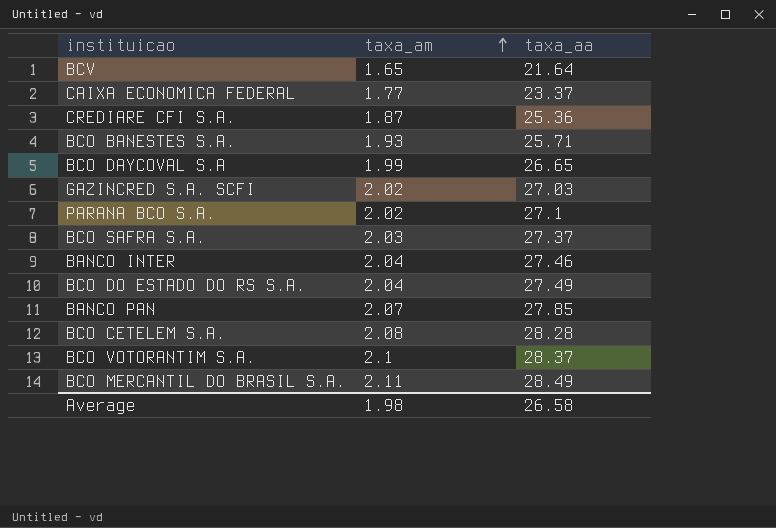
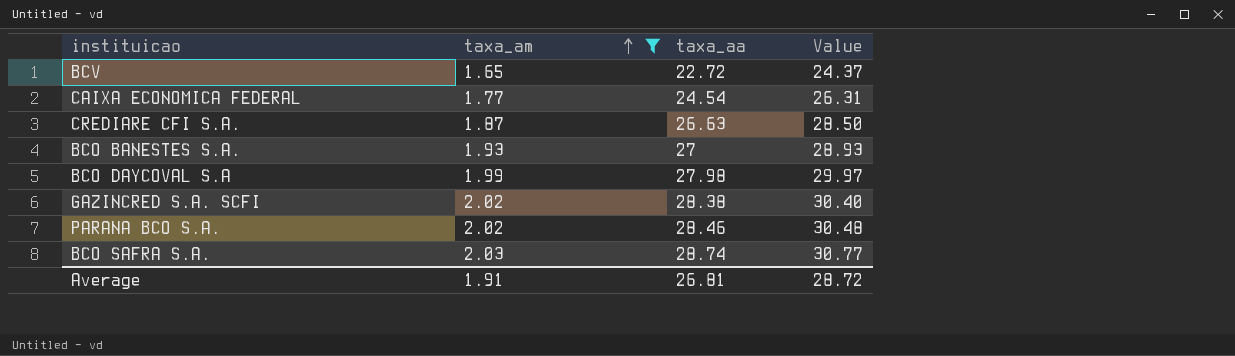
filter: none -> taxa_am <= 2.03
column Value | formula: none -> [taxa_am] + [taxa_aa]
BCV | taxa_aa: 21.64 -> 22.72
CAIXA ECONOMICA FEDERAL | taxa_aa: 23.37 -> 24.54
CREDIARE CFI S.A. | taxa_aa: 25.36 -> 26.63
BCO BANESTES S.A. | taxa_aa: 25.71 -> 27
BCO DAYCOVAL S.A | taxa_aa: 26.65 -> 27.98
GAZINCRED S.A. SCFI | taxa_aa: 27.03 -> 28.38
PARANA BCO S.A. | taxa_aa: 27.1 -> 28.46
BCO SAFRA S.A. | taxa_aa: 27.37 -> 28.74
Average | taxa_am: 1.98 -> 1.91
Average | taxa_aa: 26.58 -> 26.81

